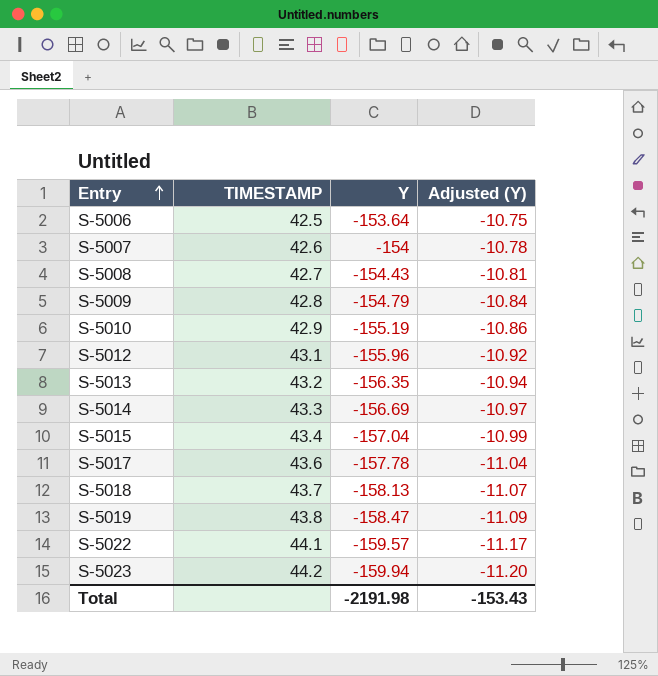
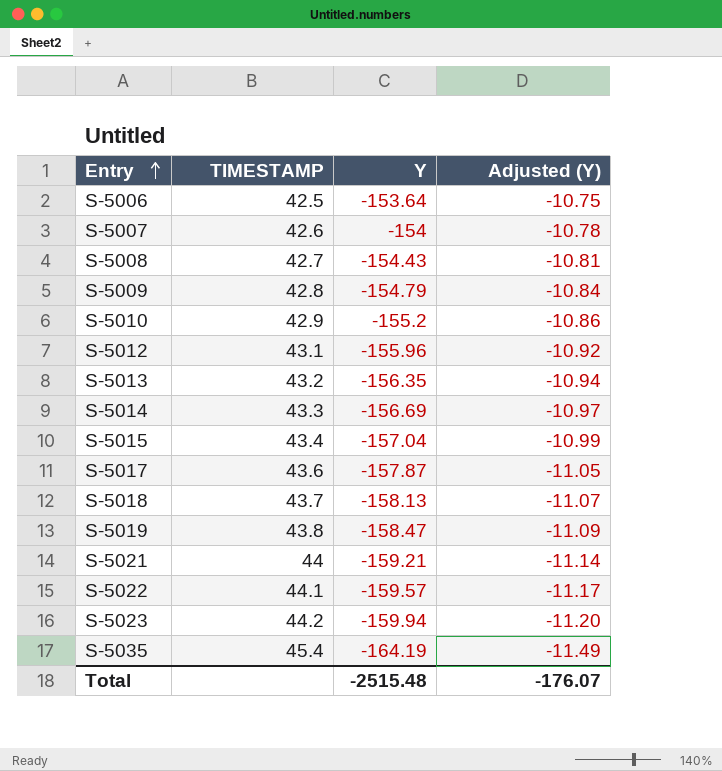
S-5010 | Y: -155.19 -> -155.2
S-5017 | Y: -157.78 -> -157.87
S-5017 | Adjusted (Y): -11.04 -> -11.05
row S-5021: none -> 44 | -159.21 | -11.14
row S-5035: none -> 45.4 | -164.19 | -11.49
Total | Y: -2191.98 -> -2515.48
Total | Adjusted (Y): -153.43 -> -176.07

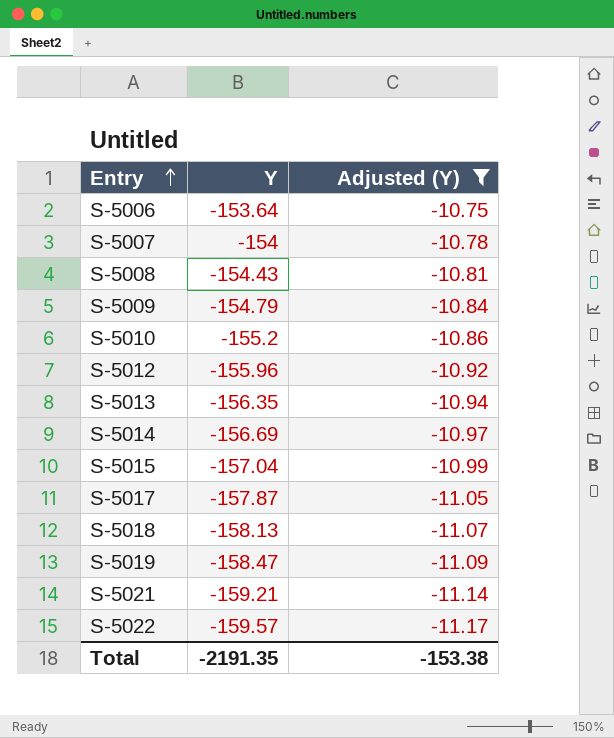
filter: none -> Adjusted (Y) >= -11.17
column TIMESTAMP | position: 2 -> none
Total | Y: -2515.48 -> -2191.35
Total | Adjusted (Y): -176.07 -> -153.38

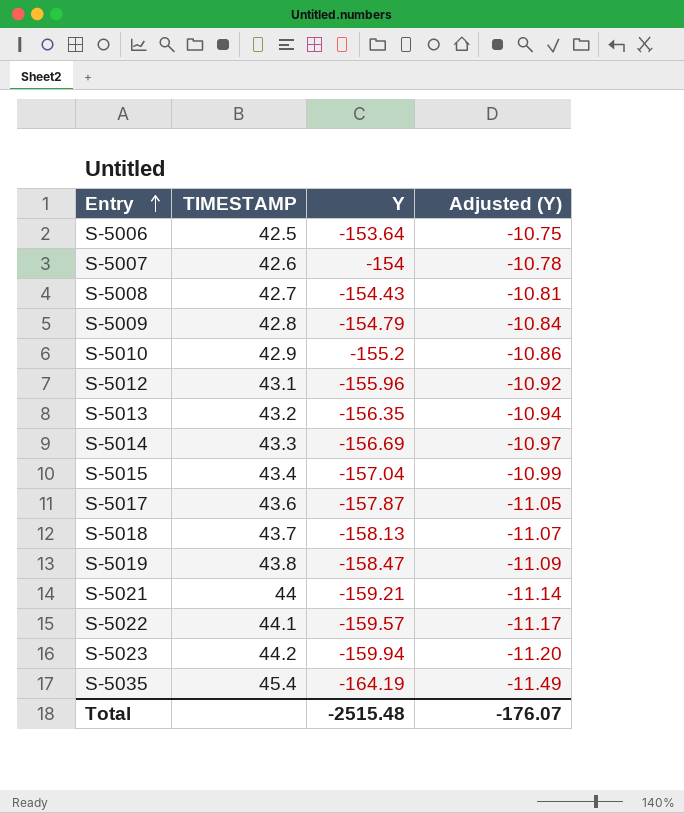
filter: Adjusted (Y) >= -11.17 -> none
column TIMESTAMP | position: none -> 2
Total | Y: -2191.35 -> -2515.48
Total | Adjusted (Y): -153.38 -> -176.07

